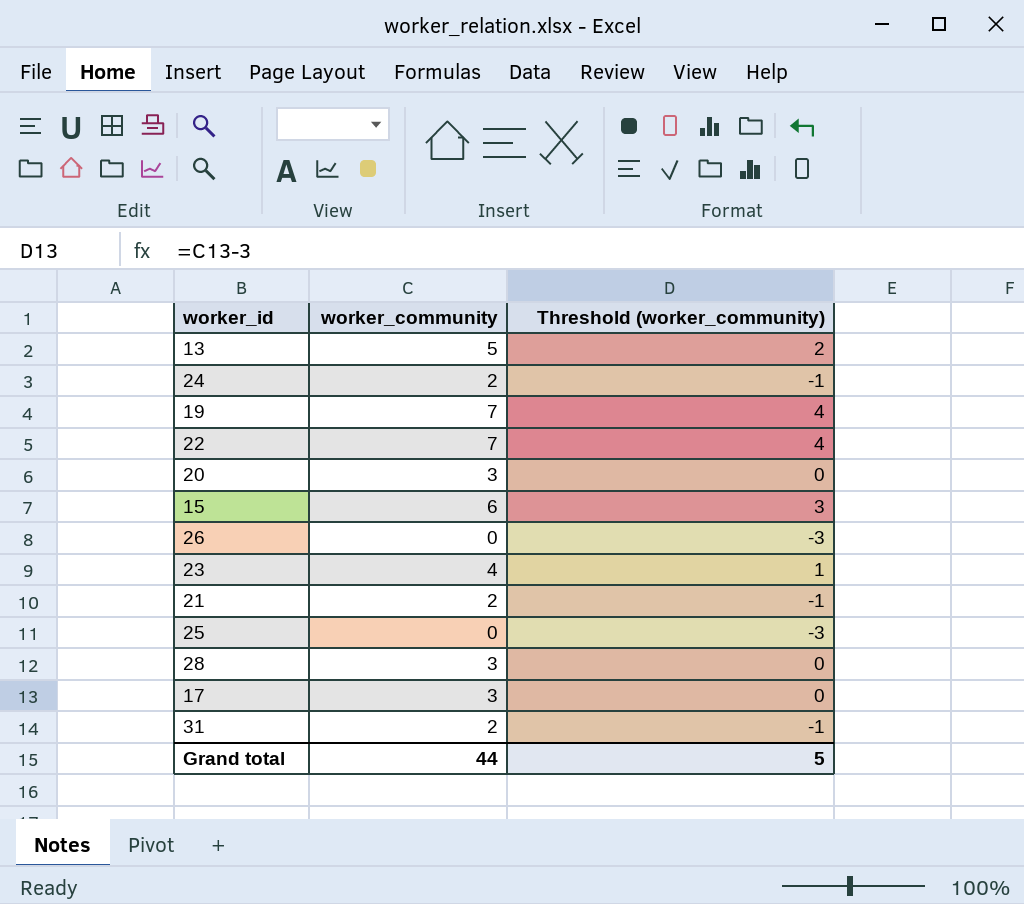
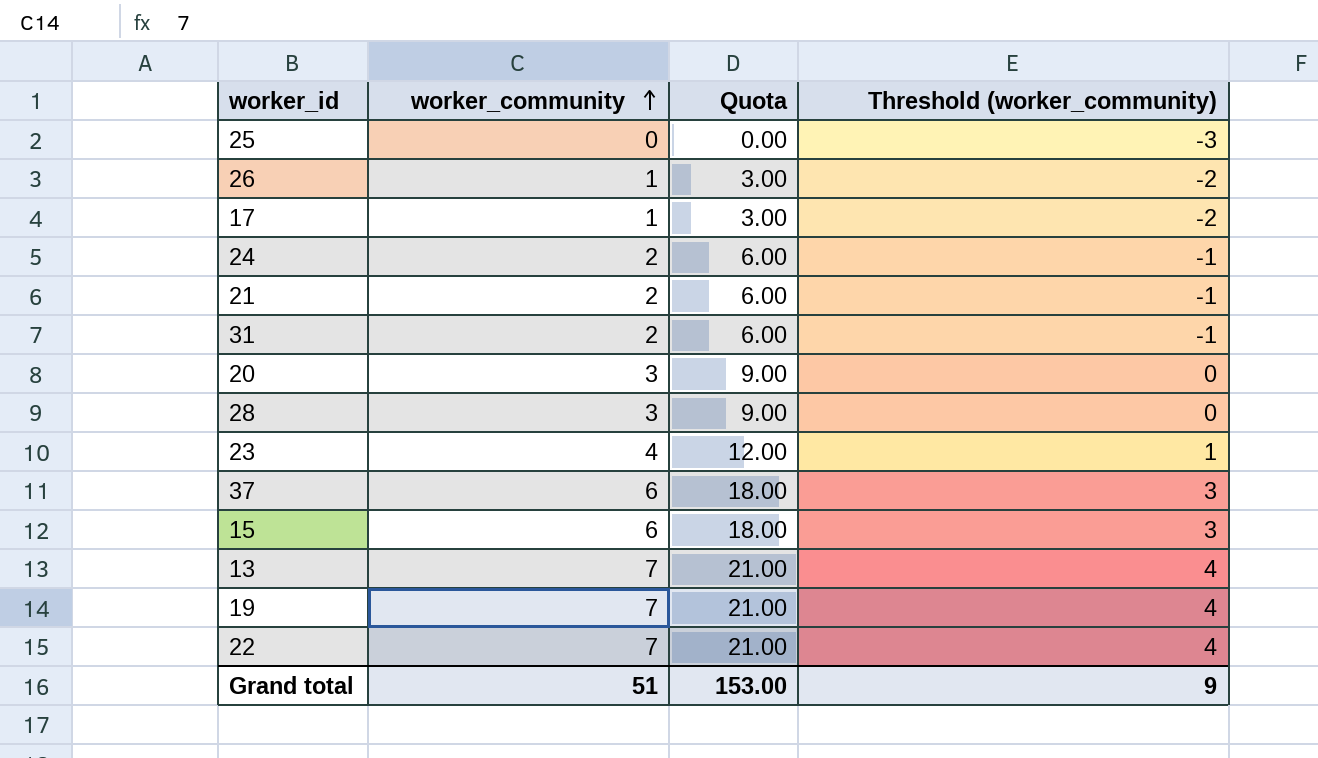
row order: none -> worker_community ascending
column Quota | formula: none -> [worker_community] * 3
26 | worker_community: 0 -> 1
26 | Threshold (worker_community): -3 -> -2
17 | worker_community: 3 -> 1
17 | Threshold (worker_community): 0 -> -2
row 37: none -> 6 | 18.00 | 3
13 | worker_community: 5 -> 7
13 | Threshold (worker_community): 2 -> 4
Grand total | worker_community: 44 -> 51
Grand total | Threshold (worker_community): 5 -> 9

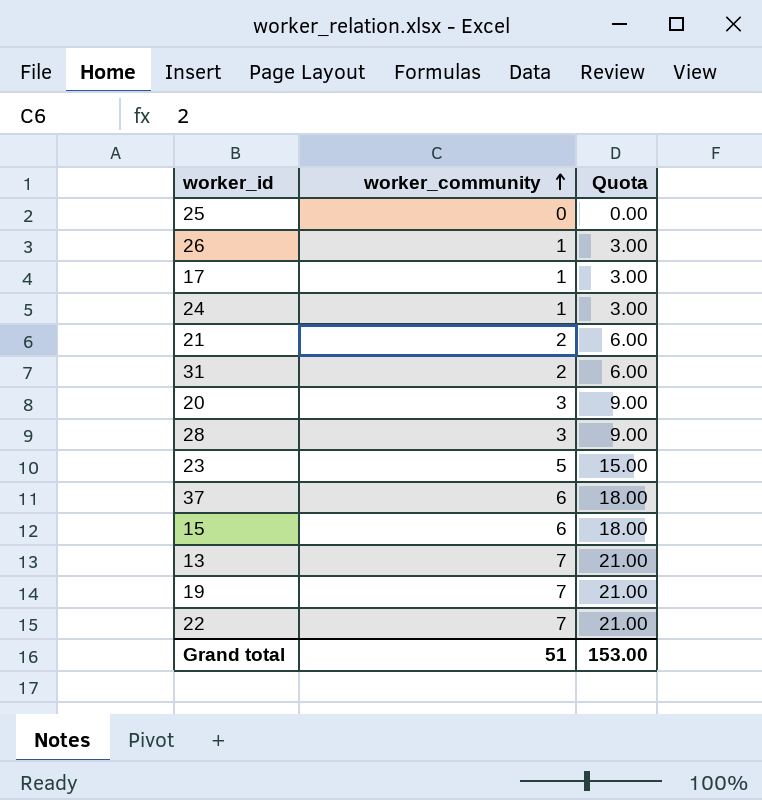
column Threshold (worker_community) | formula: [worker_community] - 3 -> none
24 | worker_community: 2 -> 1
24 | Quota: 6.00 -> 3.00
23 | worker_community: 4 -> 5
23 | Quota: 12.00 -> 15.00

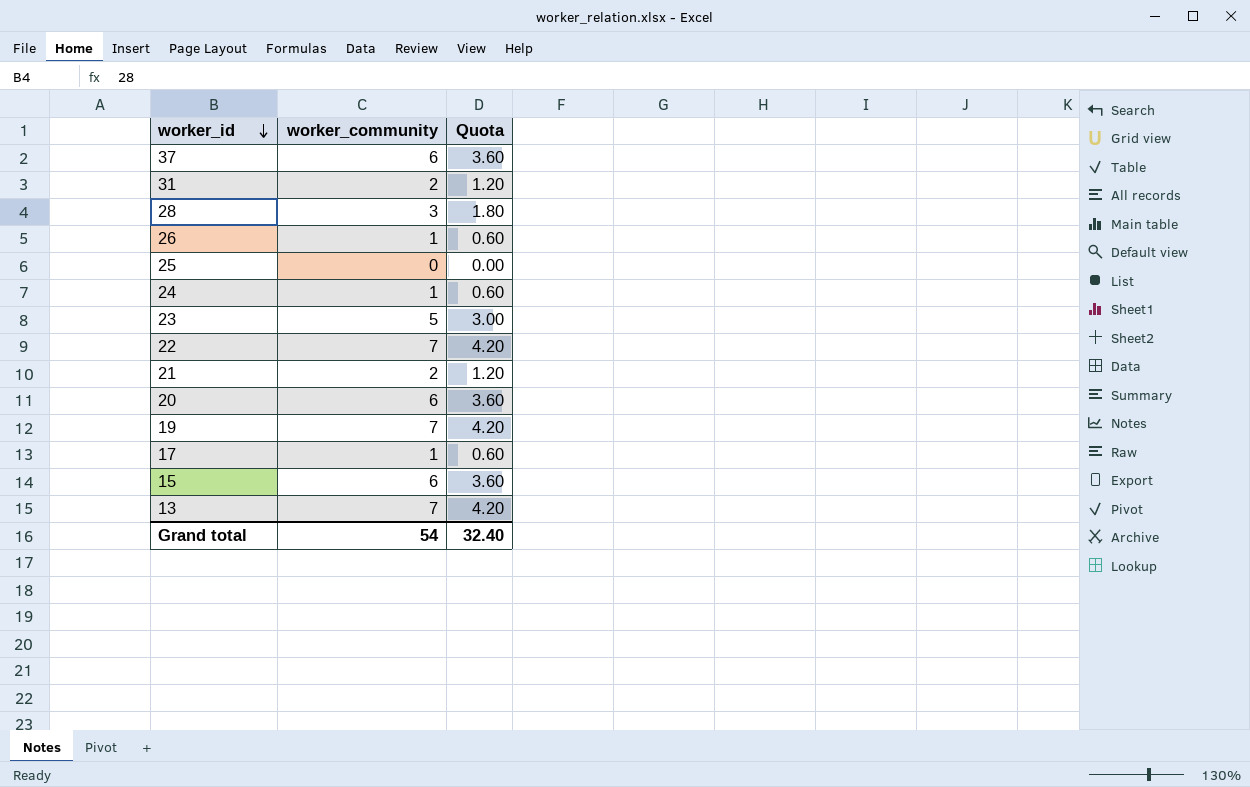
row order: worker_community ascending -> worker_id descending
column Quota | formula: [worker_community] * 3 -> [worker_community] * 0.6
20 | worker_community: 3 -> 6
Grand total | worker_community: 51 -> 54
Grand total | Quota: 153.00 -> 32.40

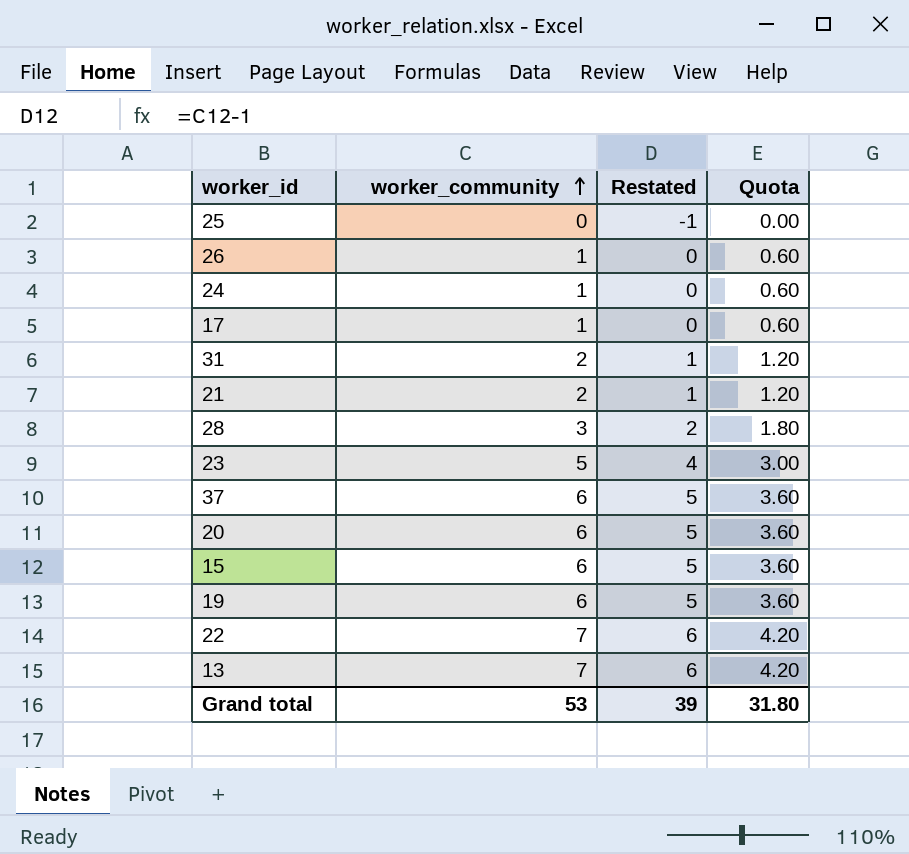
row order: worker_id descending -> worker_community ascending
column Restated | formula: none -> [worker_community] - 1
19 | worker_community: 7 -> 6
19 | Quota: 4.20 -> 3.60
Grand total | worker_community: 54 -> 53
Grand total | Quota: 32.40 -> 31.80

